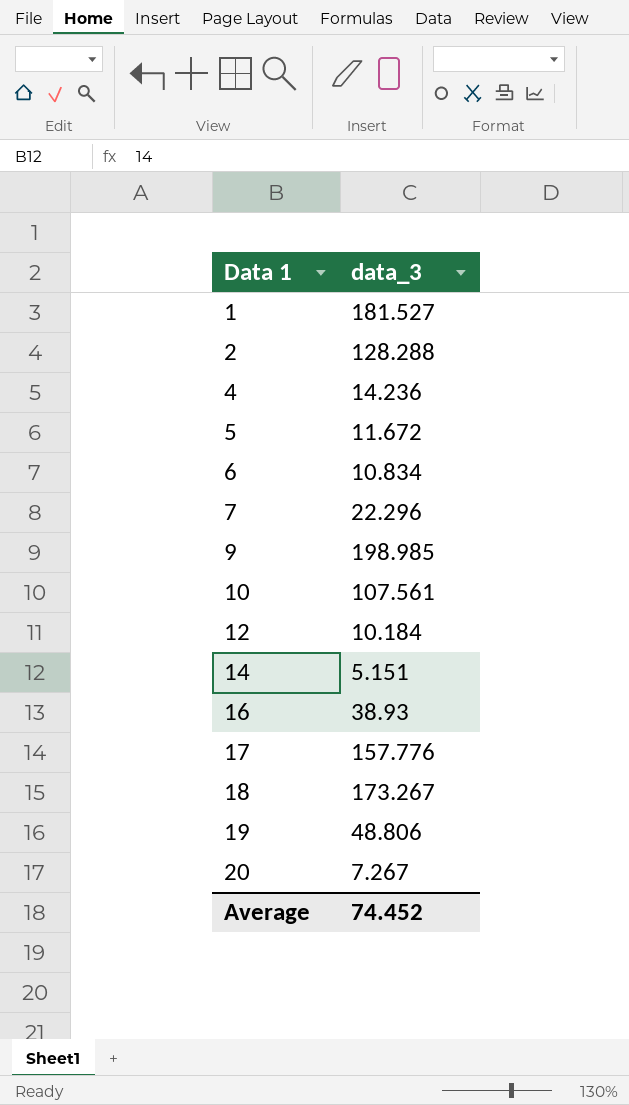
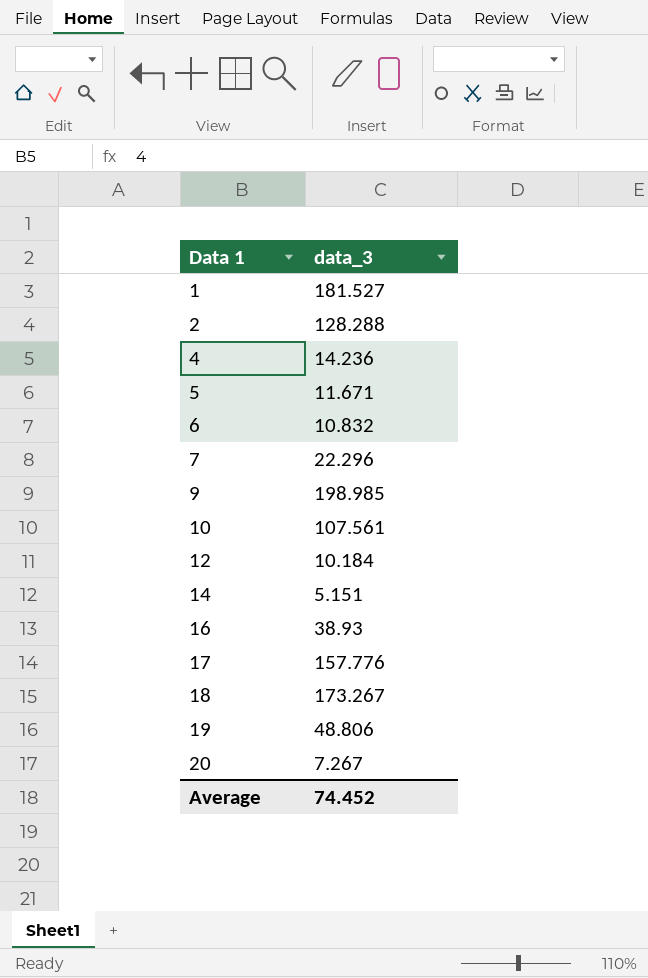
5 | data_3: 11.672 -> 11.671
6 | data_3: 10.834 -> 10.832

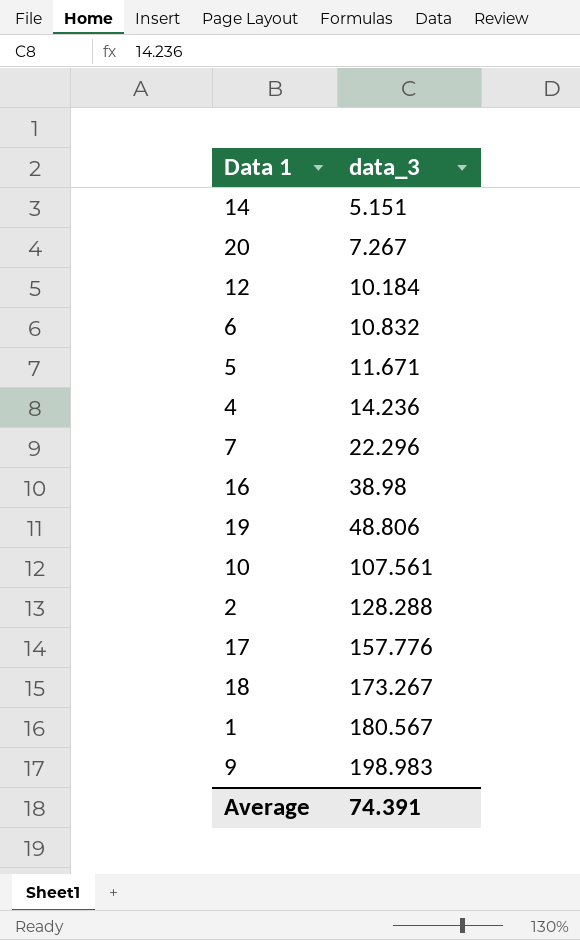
row order: Data 1 ascending -> data_3 ascending
16 | data_3: 38.93 -> 38.98
1 | data_3: 181.527 -> 180.567
9 | data_3: 198.985 -> 198.983
Average | data_3: 74.452 -> 74.391

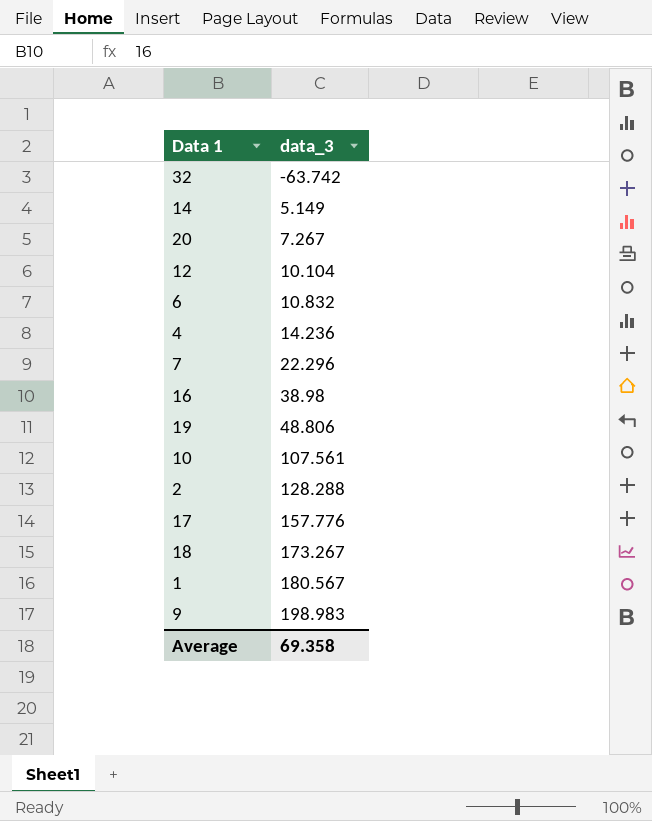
row 5: 11.671 -> none
row 32: none -> -63.742
14 | data_3: 5.151 -> 5.149
12 | data_3: 10.184 -> 10.104
Average | data_3: 74.391 -> 69.358

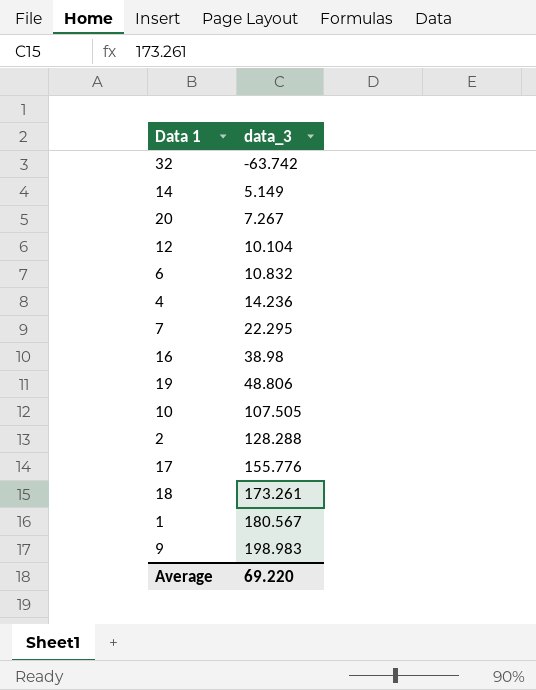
7 | data_3: 22.296 -> 22.295
10 | data_3: 107.561 -> 107.505
17 | data_3: 157.776 -> 155.776
18 | data_3: 173.267 -> 173.261
Average | data_3: 69.358 -> 69.220

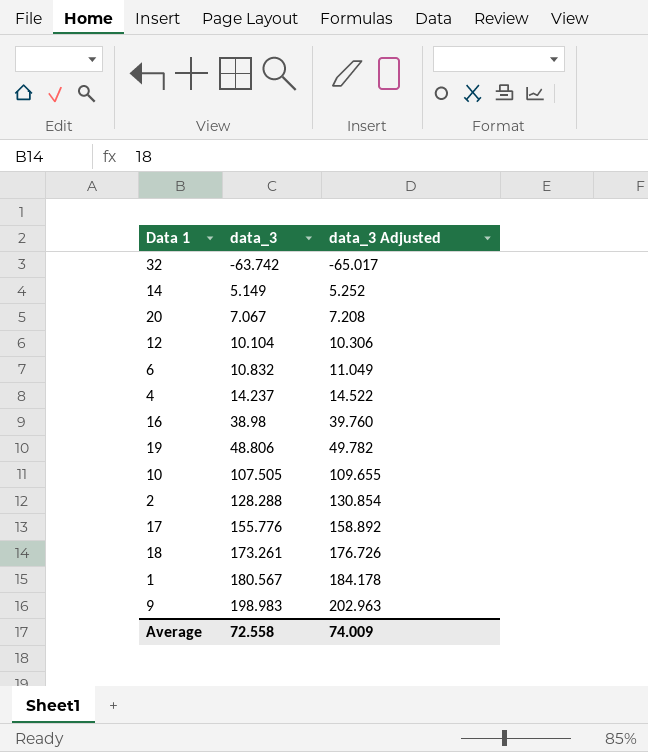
column data_3 Adjusted | formula: none -> [data_3] * 1.02
row 7: 22.295 -> none
20 | data_3: 7.267 -> 7.067
4 | data_3: 14.236 -> 14.237
Average | data_3: 69.220 -> 72.558

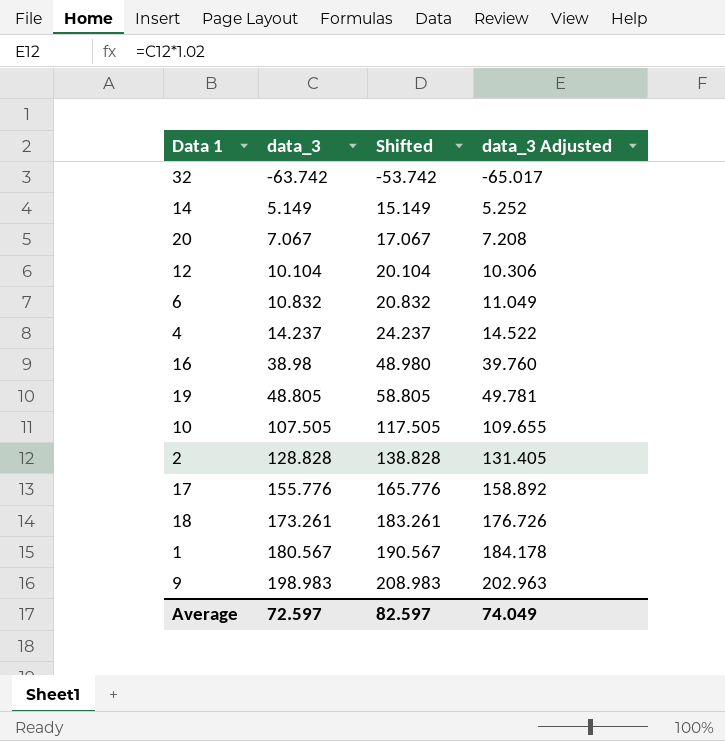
column Shifted | formula: none -> [data_3] + 10
19 | data_3: 48.806 -> 48.805
19 | data_3 Adjusted: 49.782 -> 49.781
2 | data_3: 128.288 -> 128.828
2 | data_3 Adjusted: 130.854 -> 131.405
Average | data_3: 72.558 -> 72.597
Average | data_3 Adjusted: 74.009 -> 74.049

